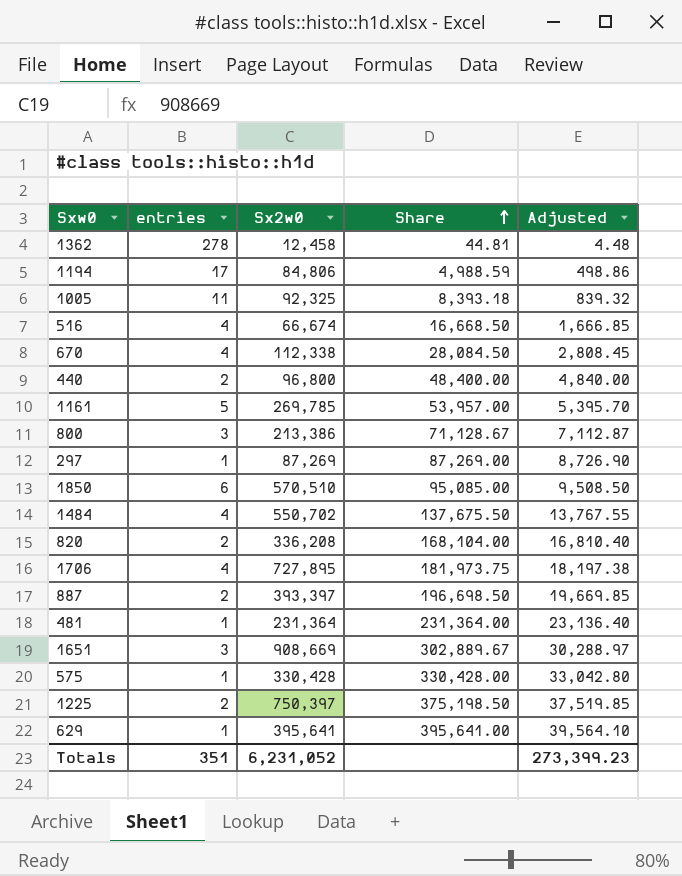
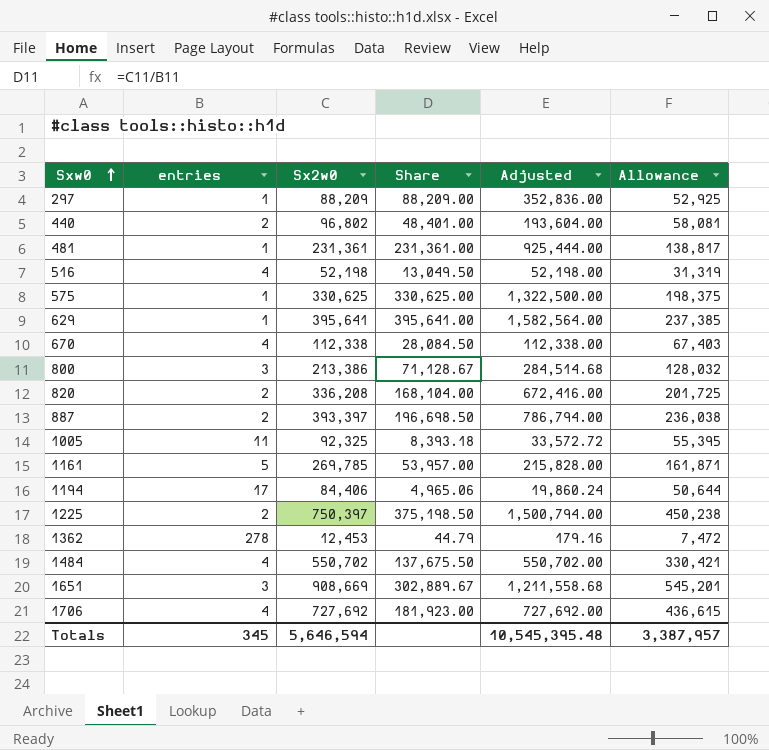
row order: Share ascending -> Sxw0 ascending
column Adjusted | formula: [Share] * 0.1 -> [Share] * 4
column Allowance | formula: none -> [Sx2w0] * 0.6
row 1850: 6 | 570,510 | 95,085.00 | 9,508.50 -> none
297 | Sx2w0: 87,269 -> 88,209
297 | Share: 87,269.00 -> 88,209.00
440 | Sx2w0: 96,800 -> 96,802
440 | Share: 48,400.00 -> 48,401.00
481 | Sx2w0: 231,364 -> 231,361
481 | Share: 231,364.00 -> 231,361.00
516 | Sx2w0: 66,674 -> 52,198
516 | Share: 16,668.50 -> 13,049.50
575 | Sx2w0: 330,428 -> 330,625
575 | Share: 330,428.00 -> 330,625.00
1194 | Sx2w0: 84,806 -> 84,406
1194 | Share: 4,988.59 -> 4,965.06
1362 | Sx2w0: 12,458 -> 12,453
1362 | Share: 44.81 -> 44.79
1706 | Sx2w0: 727,895 -> 727,692
1706 | Share: 181,973.75 -> 181,923.00
Totals | entries: 351 -> 345
Totals | Sx2w0: 6,231,052 -> 5,646,594
Totals | Adjusted: 273,399.23 -> 10,545,395.48

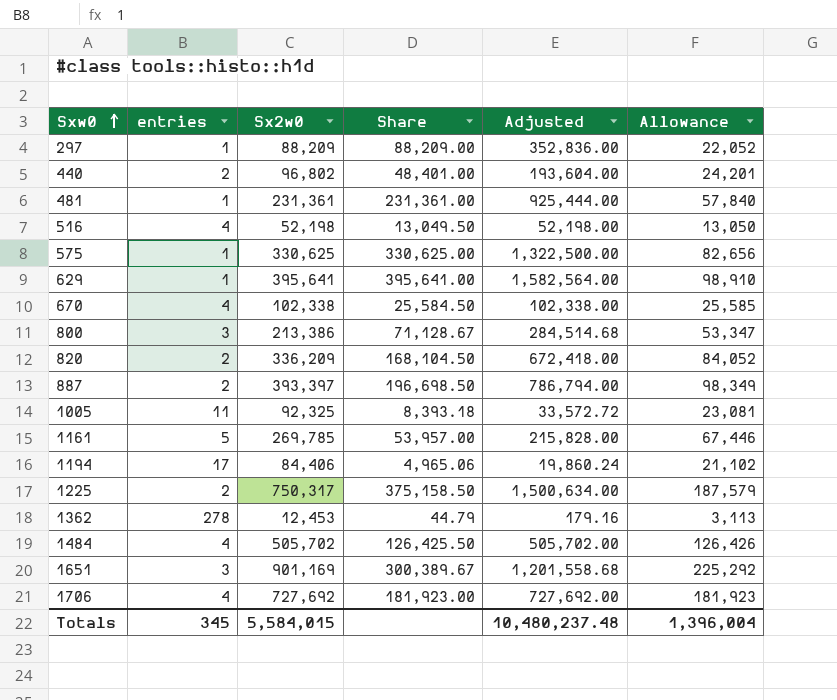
column Allowance | formula: [Sx2w0] * 0.6 -> [Sx2w0] * 0.25
670 | Sx2w0: 112,338 -> 102,338
670 | Share: 28,084.50 -> 25,584.50
670 | Adjusted: 112,338.00 -> 102,338.00
820 | Sx2w0: 336,208 -> 336,209
820 | Share: 168,104.00 -> 168,104.50
820 | Adjusted: 672,416.00 -> 672,418.00
1225 | Sx2w0: 750,397 -> 750,317
1225 | Share: 375,198.50 -> 375,158.50
1225 | Adjusted: 1,500,794.00 -> 1,500,634.00
1484 | Sx2w0: 550,702 -> 505,702
1484 | Share: 137,675.50 -> 126,425.50
1484 | Adjusted: 550,702.00 -> 505,702.00
1651 | Sx2w0: 908,669 -> 901,169
1651 | Share: 302,889.67 -> 300,389.67
1651 | Adjusted: 1,211,558.68 -> 1,201,558.68
Totals | Sx2w0: 5,646,594 -> 5,584,015
Totals | Adjusted: 10,545,395.48 -> 10,480,237.48
Totals | Allowance: 3,387,957 -> 1,396,004

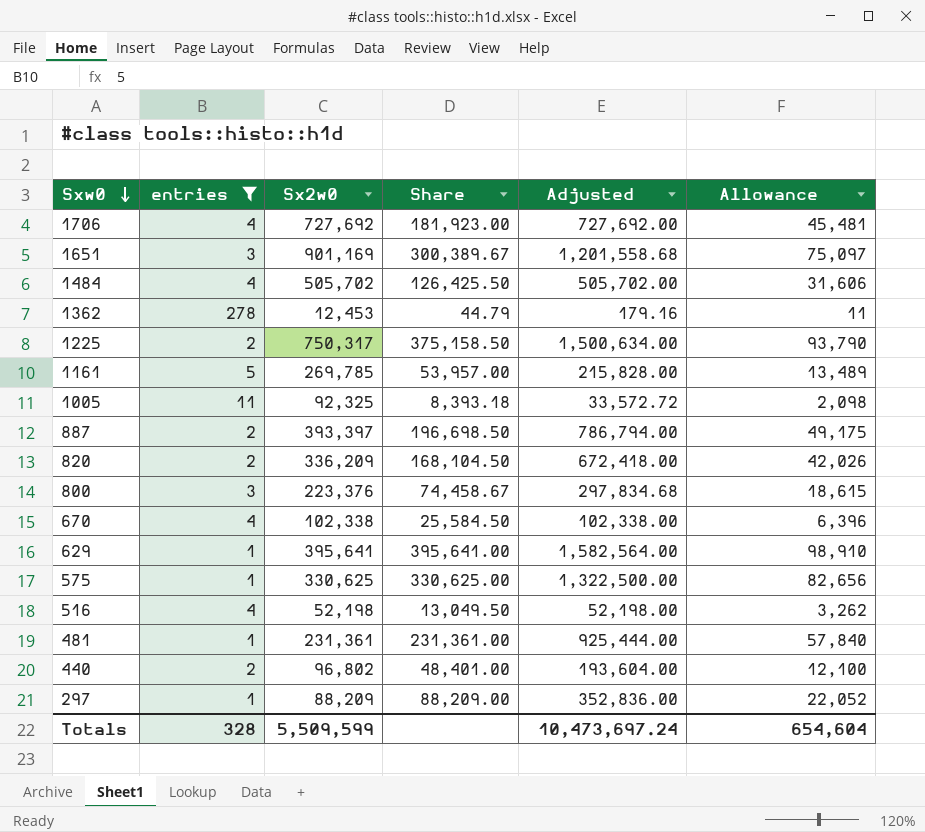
filter: none -> entries != 17
row order: Sxw0 ascending -> Sxw0 descending
column Allowance | formula: [Sx2w0] * 0.25 -> [Share] * 0.25
800 | Sx2w0: 213,386 -> 223,376
800 | Share: 71,128.67 -> 74,458.67
800 | Adjusted: 284,514.68 -> 297,834.68
Totals | entries: 345 -> 328
Totals | Sx2w0: 5,584,015 -> 5,509,599
Totals | Adjusted: 10,480,237.48 -> 10,473,697.24
Totals | Allowance: 1,396,004 -> 654,604

